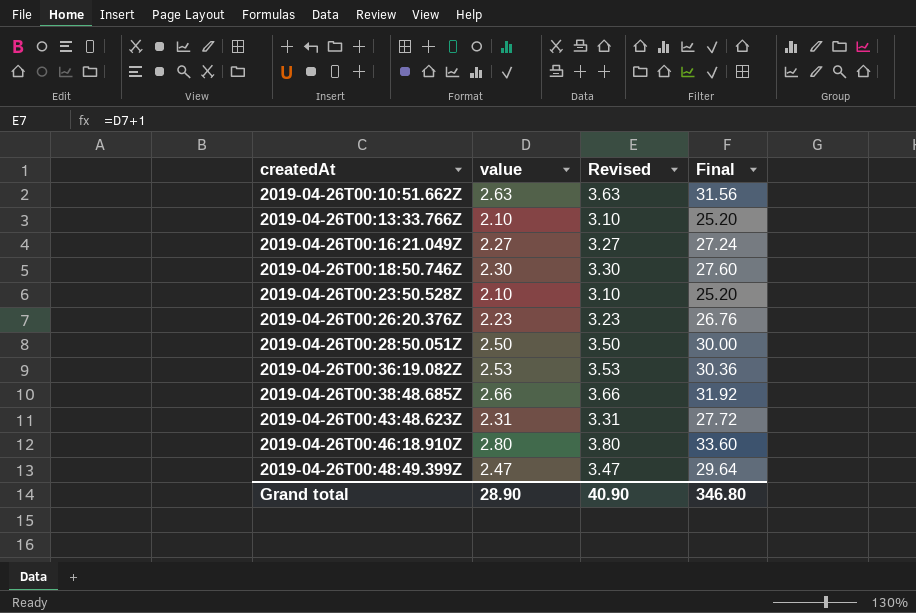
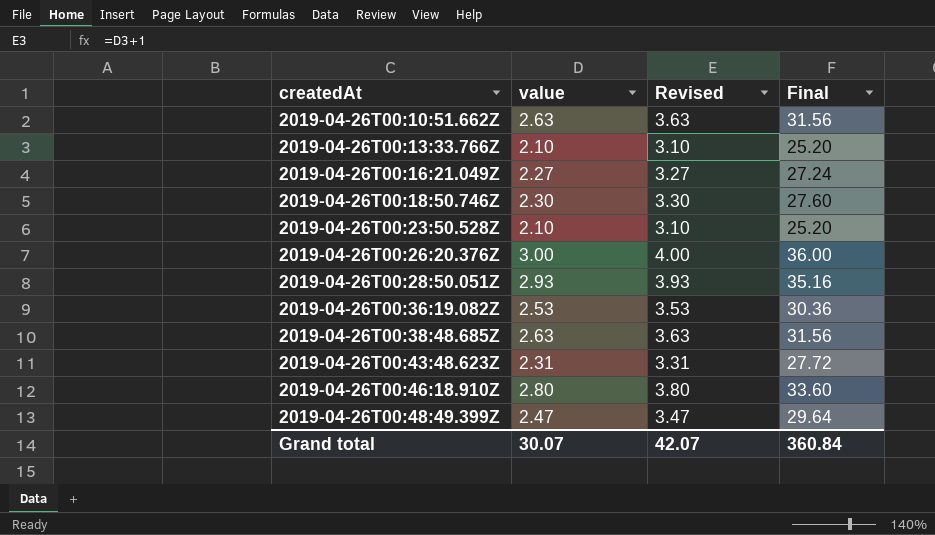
2019-04-26T00:26:20.376Z | value: 2.23 -> 3.00
2019-04-26T00:26:20.376Z | Revised: 3.23 -> 4.00
2019-04-26T00:26:20.376Z | Final: 26.76 -> 36.00
2019-04-26T00:28:50.051Z | value: 2.50 -> 2.93
2019-04-26T00:28:50.051Z | Revised: 3.50 -> 3.93
2019-04-26T00:28:50.051Z | Final: 30.00 -> 35.16
2019-04-26T00:38:48.685Z | value: 2.66 -> 2.63
2019-04-26T00:38:48.685Z | Revised: 3.66 -> 3.63
2019-04-26T00:38:48.685Z | Final: 31.92 -> 31.56
Grand total | value: 28.90 -> 30.07
Grand total | Revised: 40.90 -> 42.07
Grand total | Final: 346.80 -> 360.84

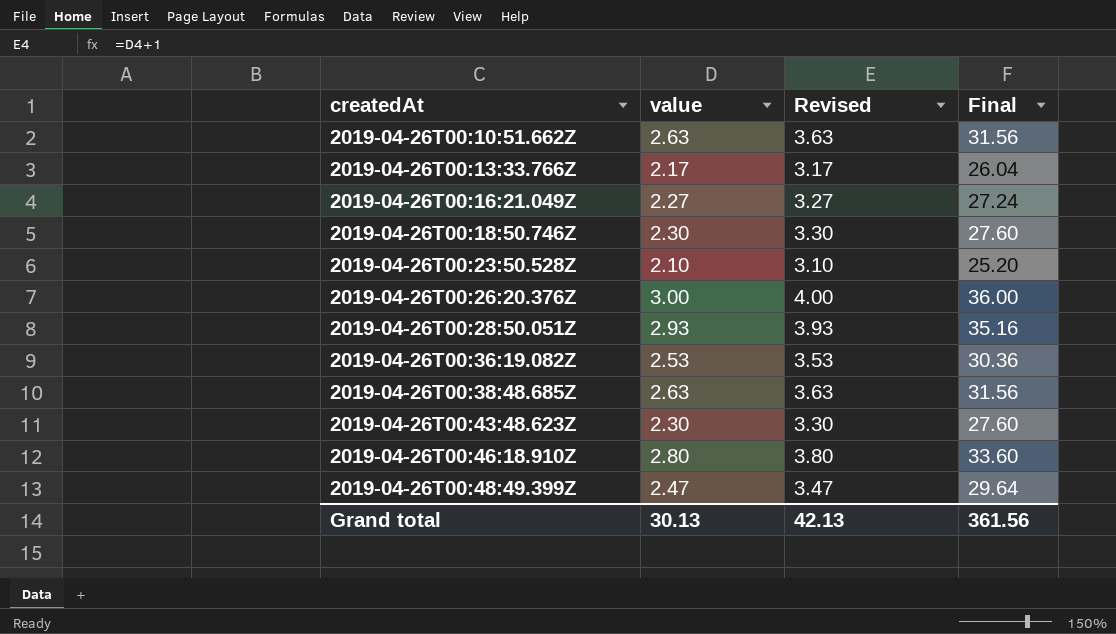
2019-04-26T00:13:33.766Z | value: 2.10 -> 2.17
2019-04-26T00:13:33.766Z | Revised: 3.10 -> 3.17
2019-04-26T00:13:33.766Z | Final: 25.20 -> 26.04
2019-04-26T00:43:48.623Z | value: 2.31 -> 2.30
2019-04-26T00:43:48.623Z | Revised: 3.31 -> 3.30
2019-04-26T00:43:48.623Z | Final: 27.72 -> 27.60
Grand total | value: 30.07 -> 30.13
Grand total | Revised: 42.07 -> 42.13
Grand total | Final: 360.84 -> 361.56

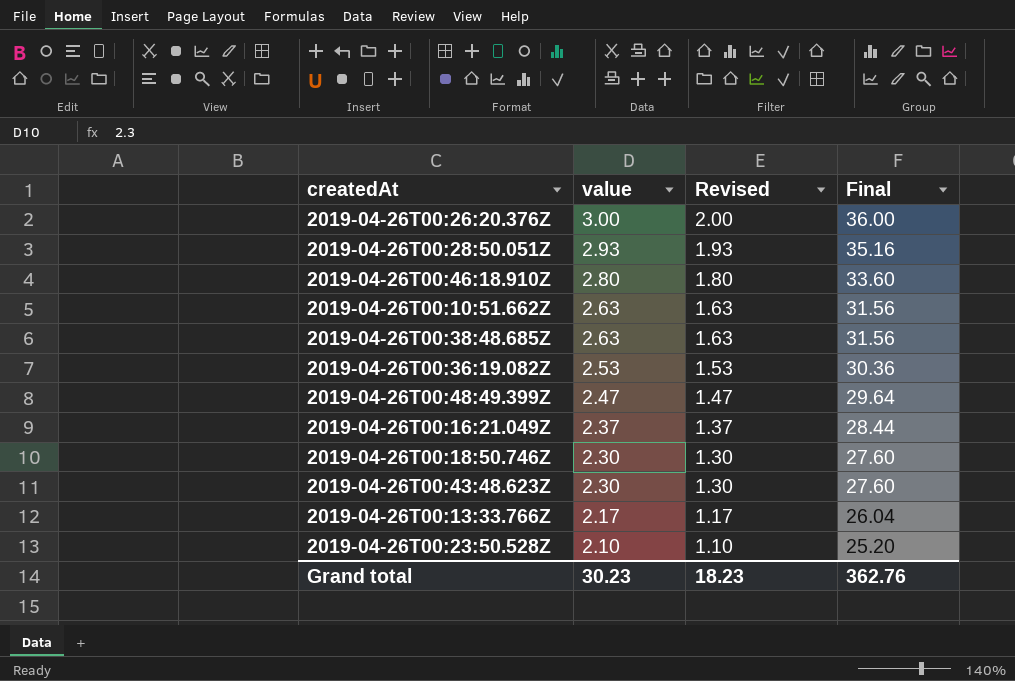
row order: createdAt ascending -> value descending
column Revised | formula: [value] + 1 -> [value] - 1
2019-04-26T00:16:21.049Z | value: 2.27 -> 2.37
2019-04-26T00:16:21.049Z | Final: 27.24 -> 28.44
Grand total | value: 30.13 -> 30.23
Grand total | Revised: 42.13 -> 18.23
Grand total | Final: 361.56 -> 362.76

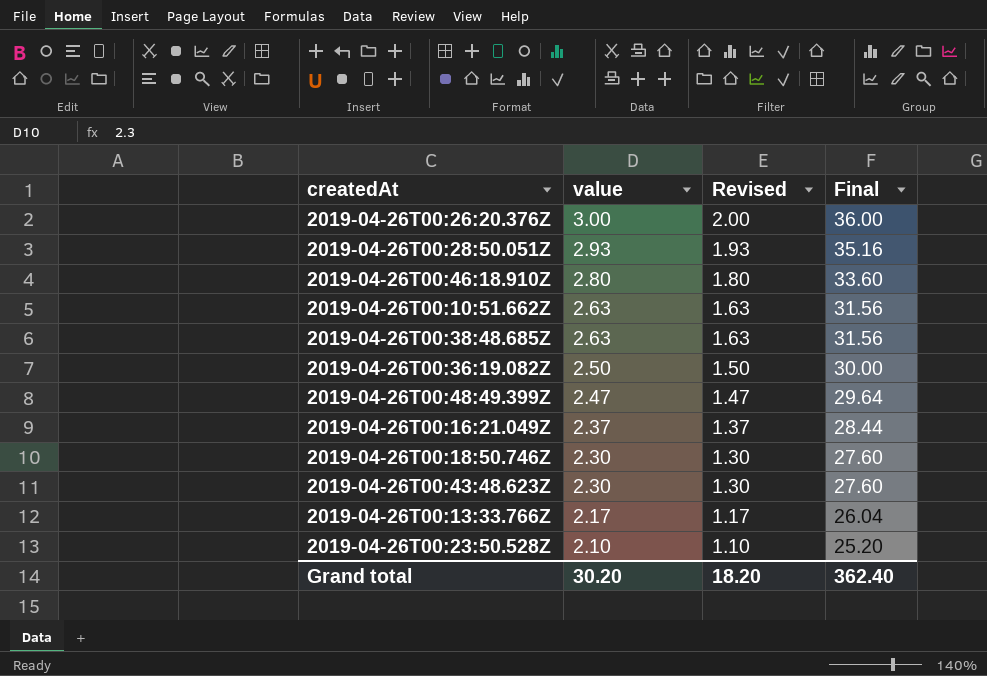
2019-04-26T00:36:19.082Z | value: 2.53 -> 2.50
2019-04-26T00:36:19.082Z | Revised: 1.53 -> 1.50
2019-04-26T00:36:19.082Z | Final: 30.36 -> 30.00
Grand total | value: 30.23 -> 30.20
Grand total | Revised: 18.23 -> 18.20
Grand total | Final: 362.76 -> 362.40

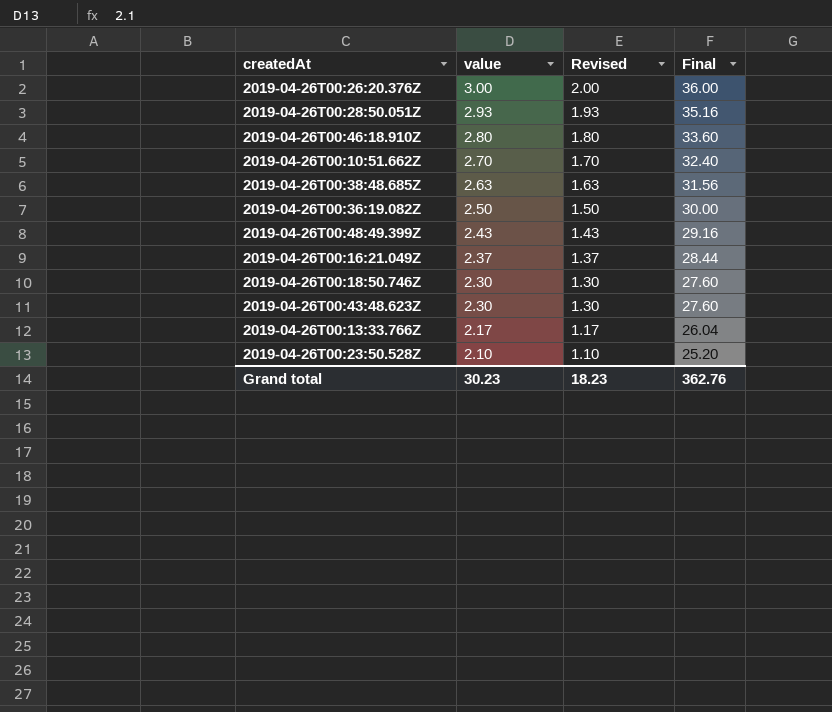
2019-04-26T00:10:51.662Z | value: 2.63 -> 2.70
2019-04-26T00:10:51.662Z | Revised: 1.63 -> 1.70
2019-04-26T00:10:51.662Z | Final: 31.56 -> 32.40
2019-04-26T00:48:49.399Z | value: 2.47 -> 2.43
2019-04-26T00:48:49.399Z | Revised: 1.47 -> 1.43
2019-04-26T00:48:49.399Z | Final: 29.64 -> 29.16
Grand total | value: 30.20 -> 30.23
Grand total | Revised: 18.20 -> 18.23
Grand total | Final: 362.40 -> 362.76

